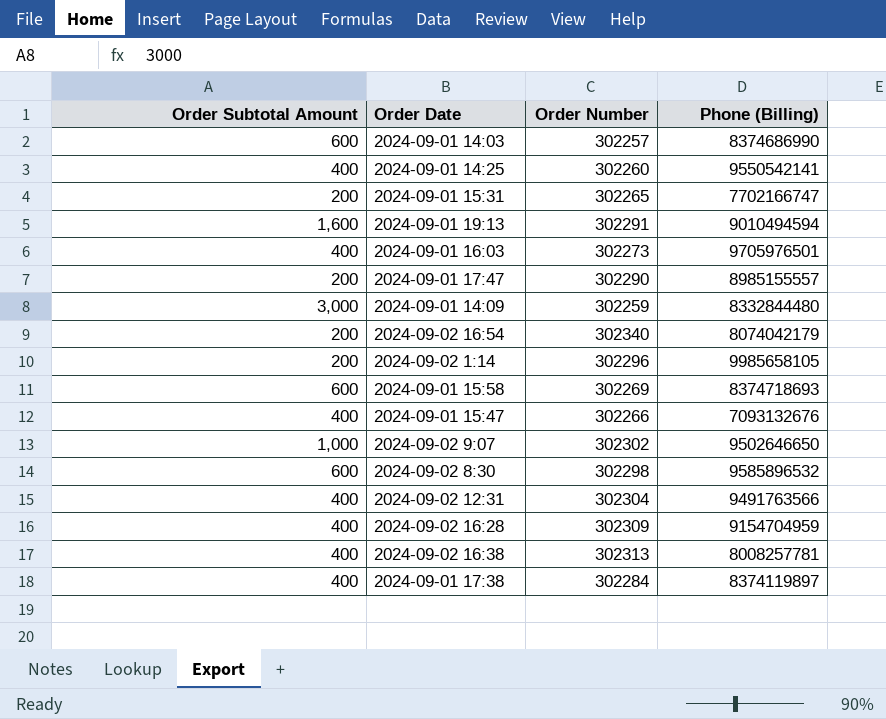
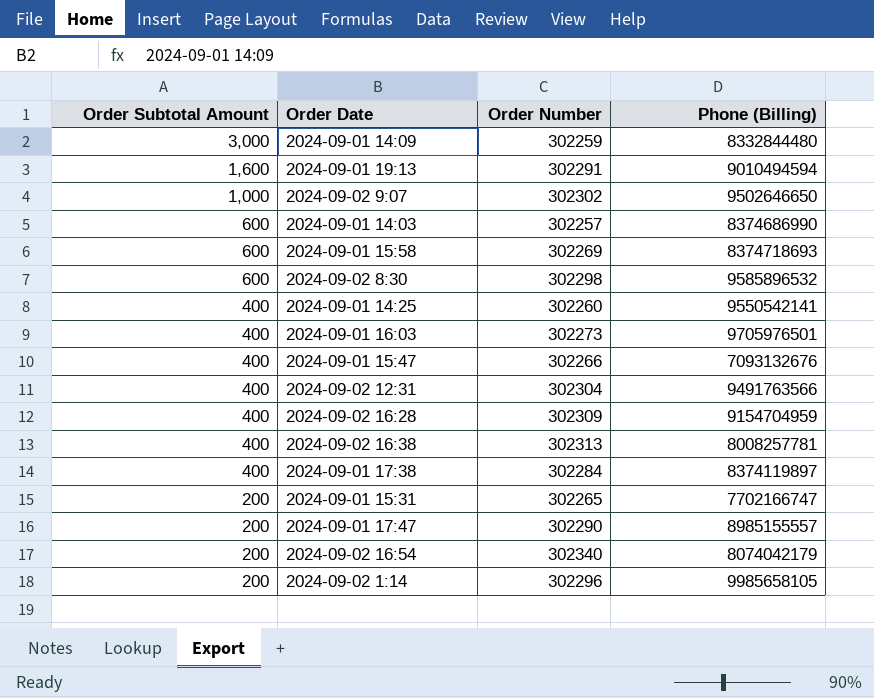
row order: none -> Order Subtotal Amount descending

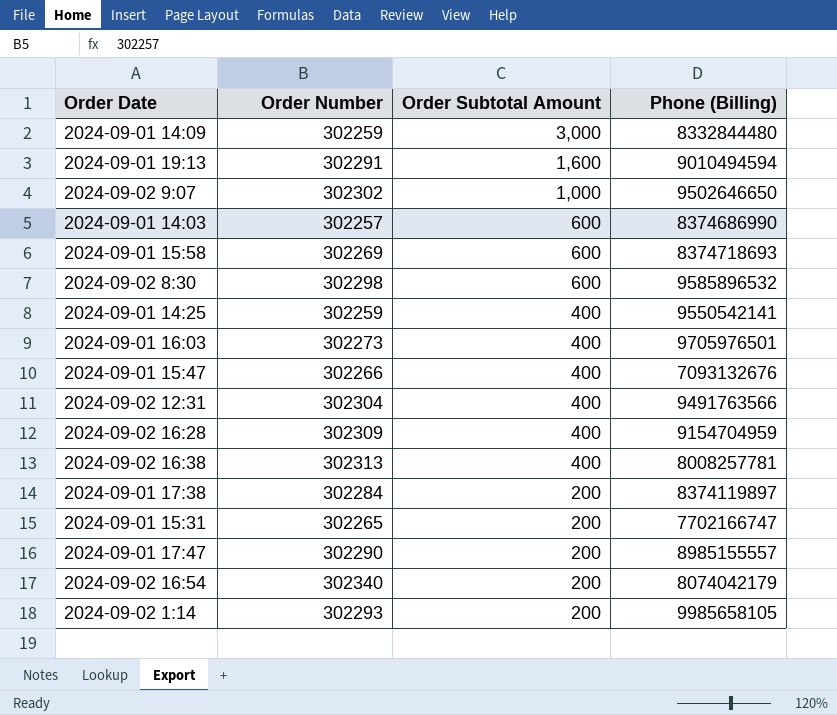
column Order Subtotal Amount | position: 1 -> 3
2024-09-01 14:25 | Order Number: 302260 -> 302259
2024-09-01 17:38 | Order Subtotal Amount: 400 -> 200
2024-09-02 1:14 | Order Number: 302296 -> 302293

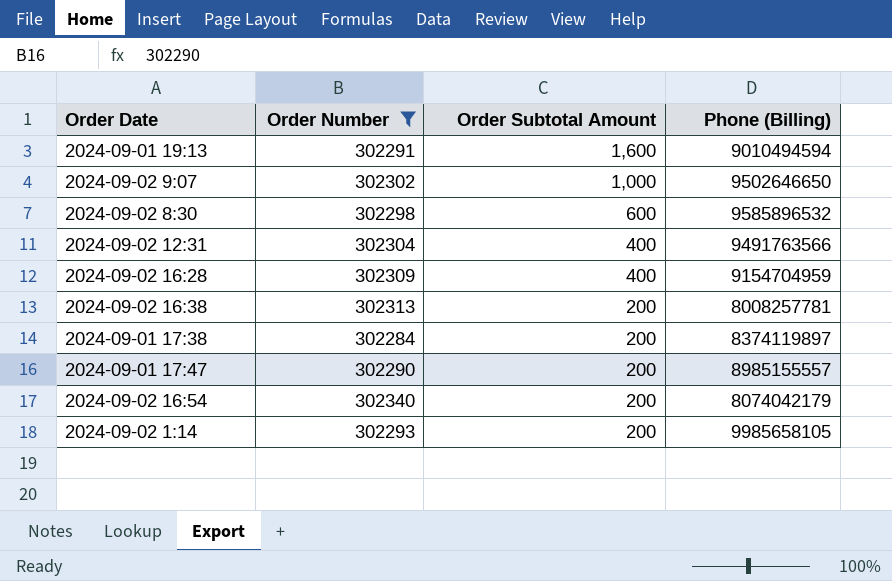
filter: none -> Order Number >= 302284
2024-09-02 16:38 | Order Subtotal Amount: 400 -> 200

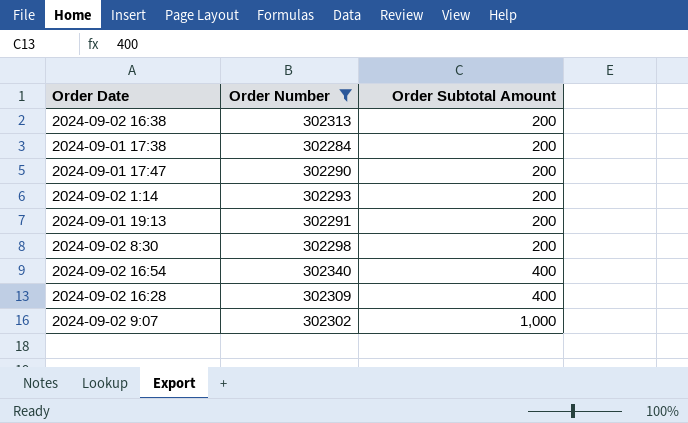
row order: Order Subtotal Amount descending -> Order Subtotal Amount ascending
column Phone (Billing) | position: 4 -> none
row 2024-09-02 12:31: 302304 | 400 | 9491763566 -> none
2024-09-01 19:13 | Order Subtotal Amount: 1,600 -> 200
2024-09-02 8:30 | Order Subtotal Amount: 600 -> 200
2024-09-02 16:54 | Order Subtotal Amount: 200 -> 400

